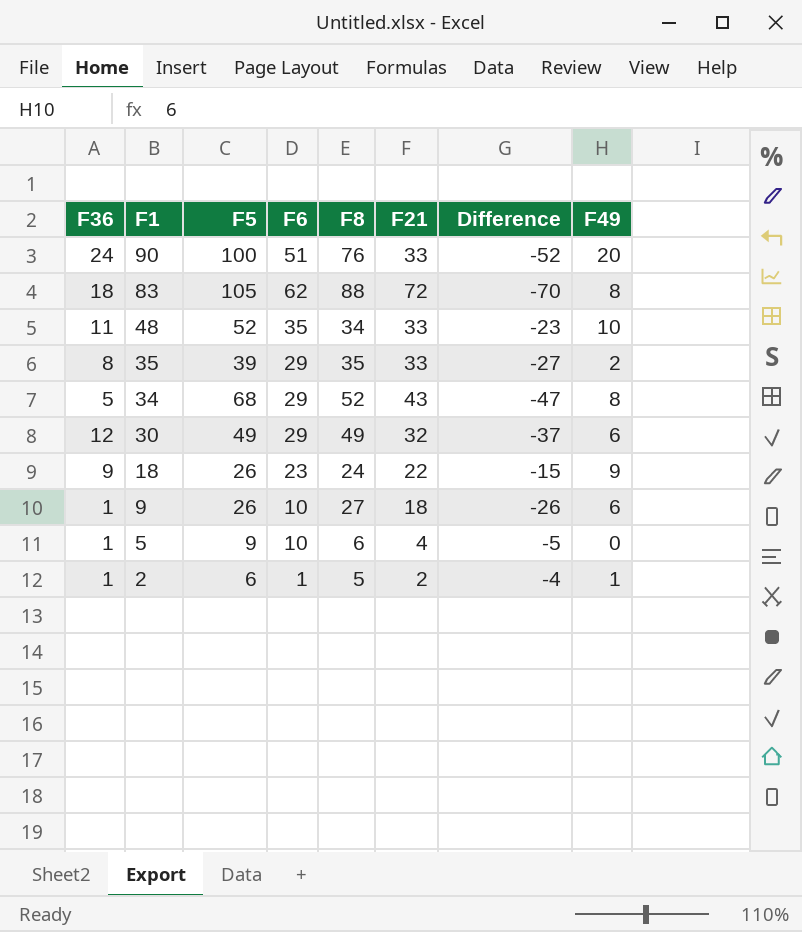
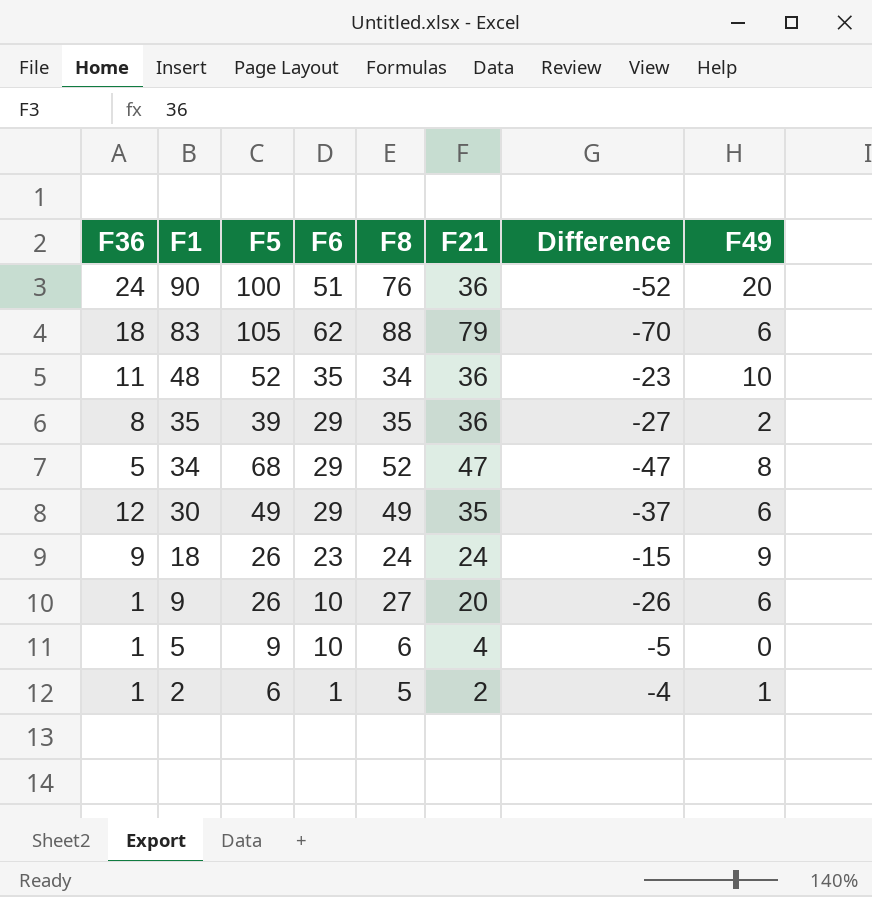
90 | F21: 33 -> 36
83 | F21: 72 -> 79
83 | F49: 8 -> 6
48 | F21: 33 -> 36
35 | F21: 33 -> 36
34 | F21: 43 -> 47
30 | F21: 32 -> 35
18 | F21: 22 -> 24
9 | F21: 18 -> 20

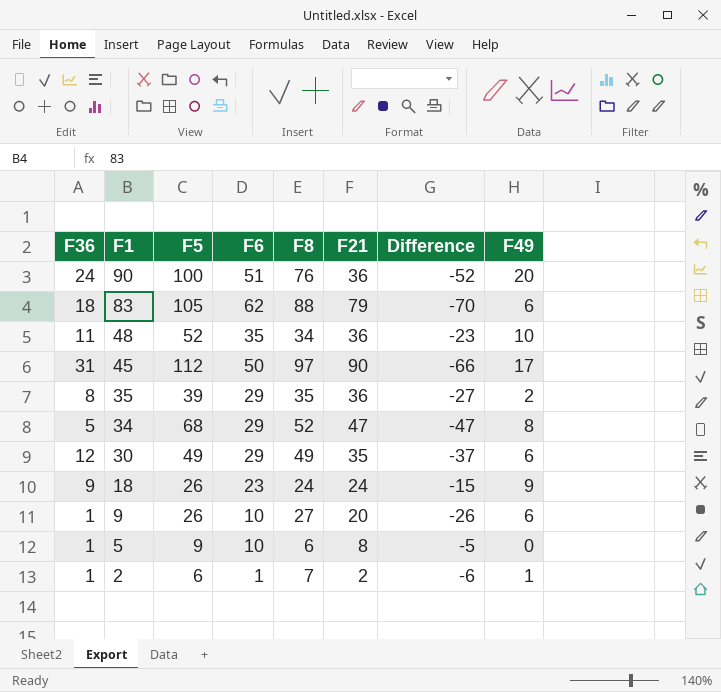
row 45: none -> 31 | 112 | 50 | 97 | 90 | -66 | 17
5 | F21: 4 -> 8
2 | F8: 5 -> 7
2 | Difference: -4 -> -6

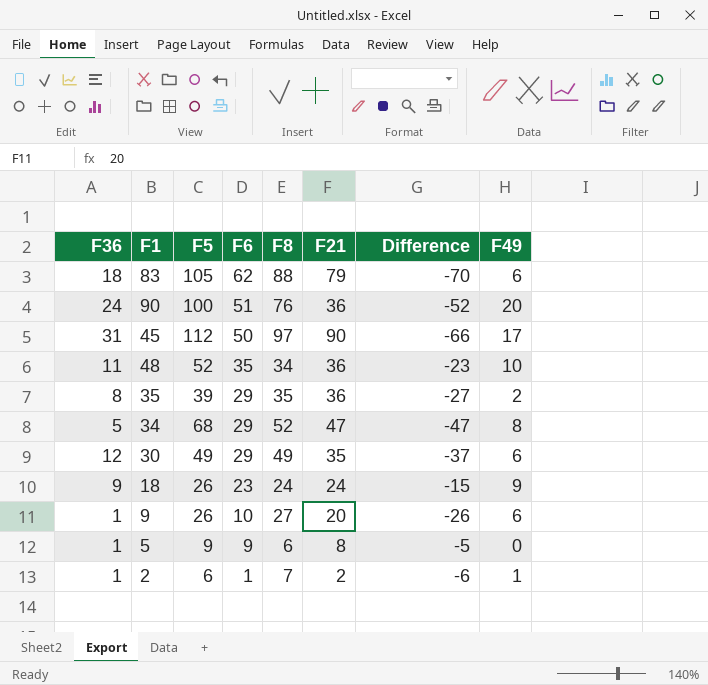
row order: F1 descending -> F6 descending
5 | F6: 10 -> 9

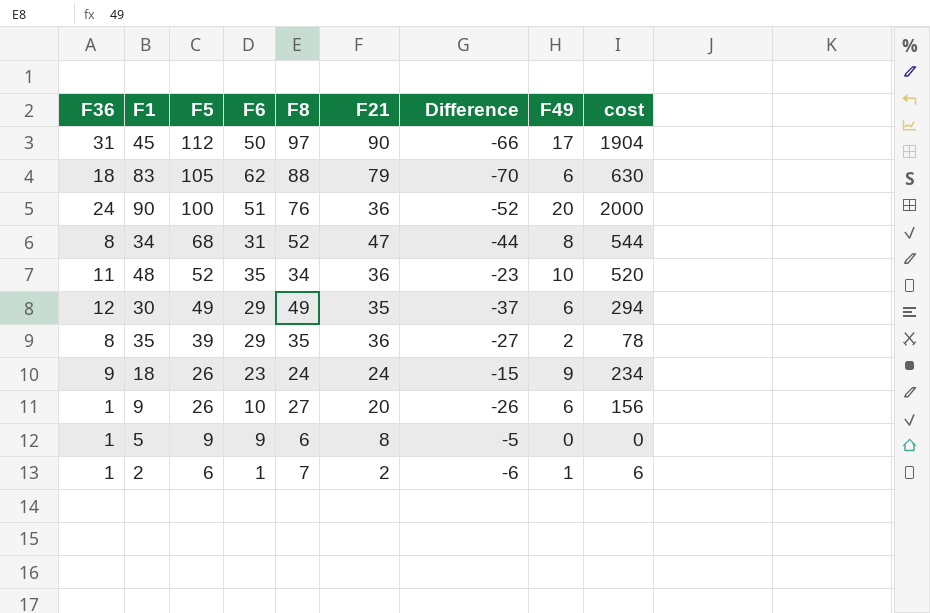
row order: F6 descending -> F5 descending
column cost | formula: none -> [F5] * [F49]
34 | F36: 5 -> 8
34 | F6: 29 -> 31
34 | Difference: -47 -> -44

